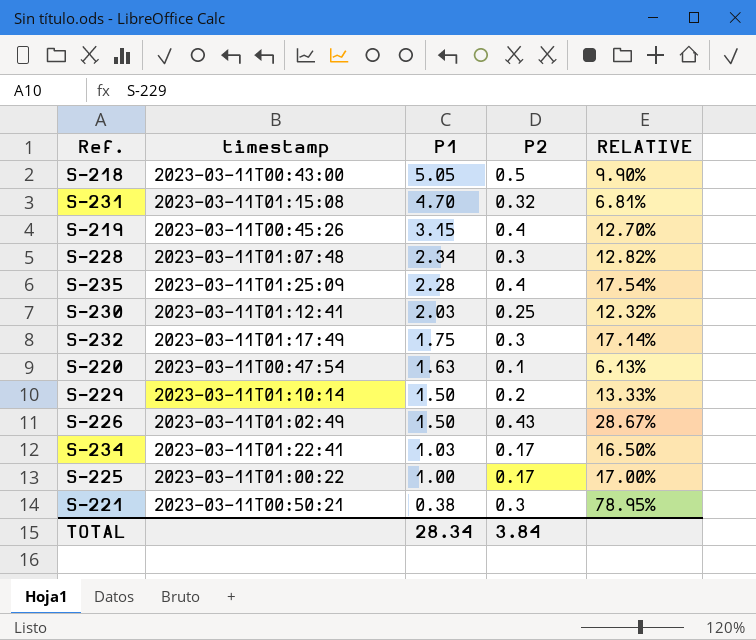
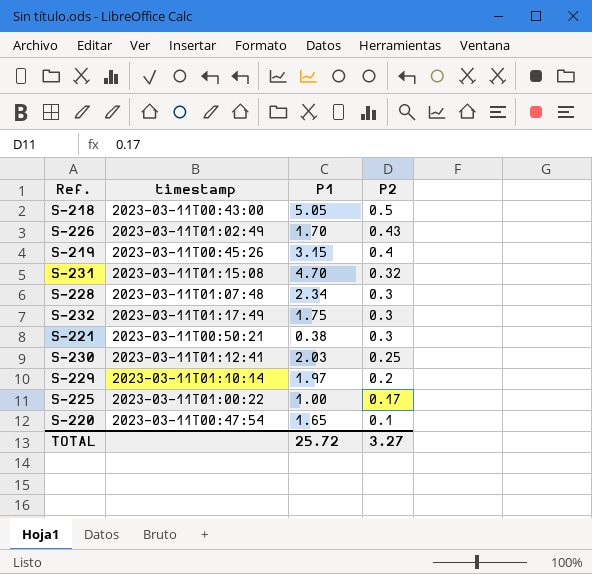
row order: P1 descending -> P2 descending
column RELATIVE | formula: [P2] / [P1] -> none
row S-235: 2023-03-11T01:25:09 | 2.28 | 0.4 | 17.54% -> none
row S-234: 2023-03-11T01:22:41 | 1.03 | 0.17 | 16.50% -> none
S-226 | P1: 1.50 -> 1.70
S-229 | P1: 1.50 -> 1.97
S-220 | P1: 1.63 -> 1.65
TOTAL | P1: 28.34 -> 25.72
TOTAL | P2: 3.84 -> 3.27

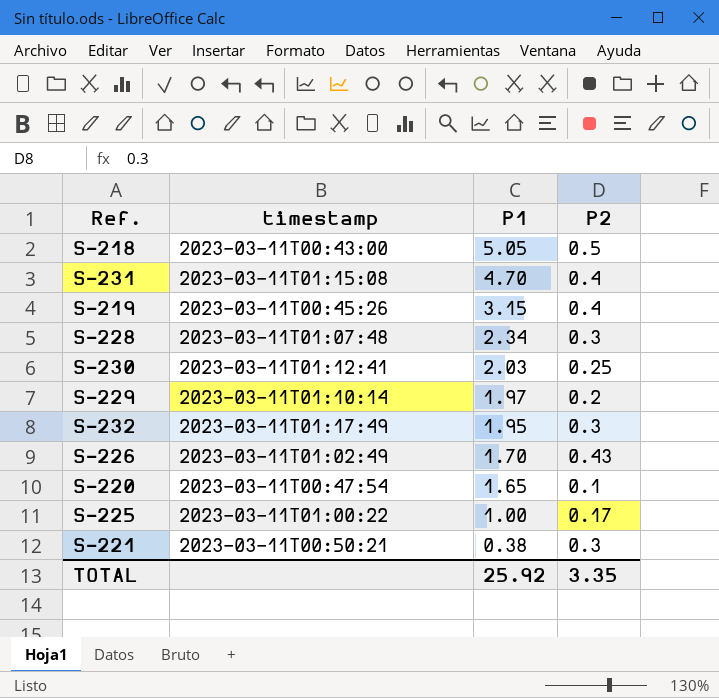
row order: P2 descending -> P1 descending
S-231 | P2: 0.32 -> 0.4
S-232 | P1: 1.75 -> 1.95
TOTAL | P1: 25.72 -> 25.92
TOTAL | P2: 3.27 -> 3.35

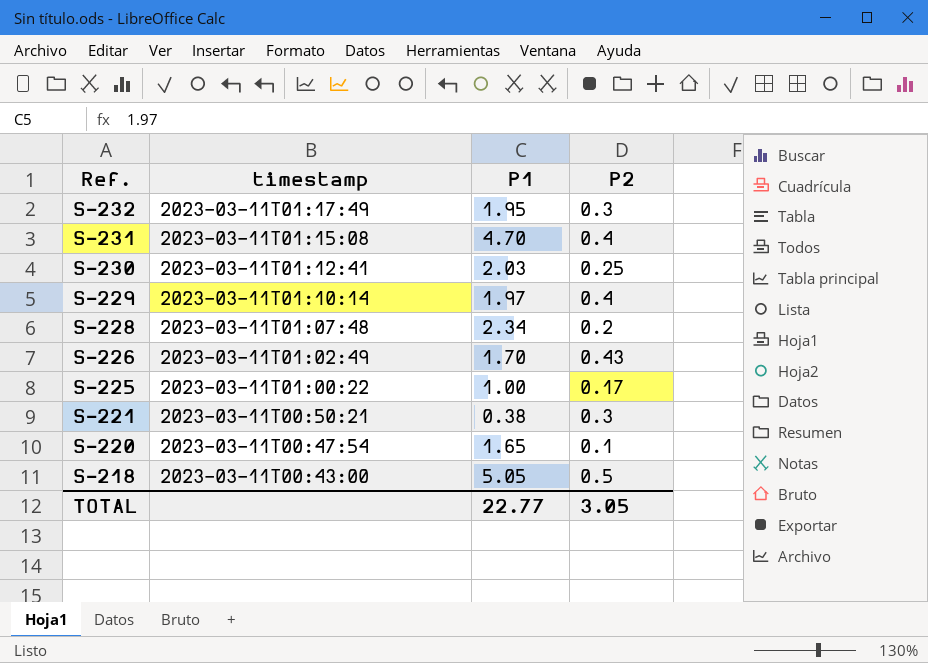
row order: P1 descending -> Ref. descending
row S-219: 2023-03-11T00:45:26 | 3.15 | 0.4 -> none
S-229 | P2: 0.2 -> 0.4
S-228 | P2: 0.3 -> 0.2
TOTAL | P1: 25.92 -> 22.77
TOTAL | P2: 3.35 -> 3.05

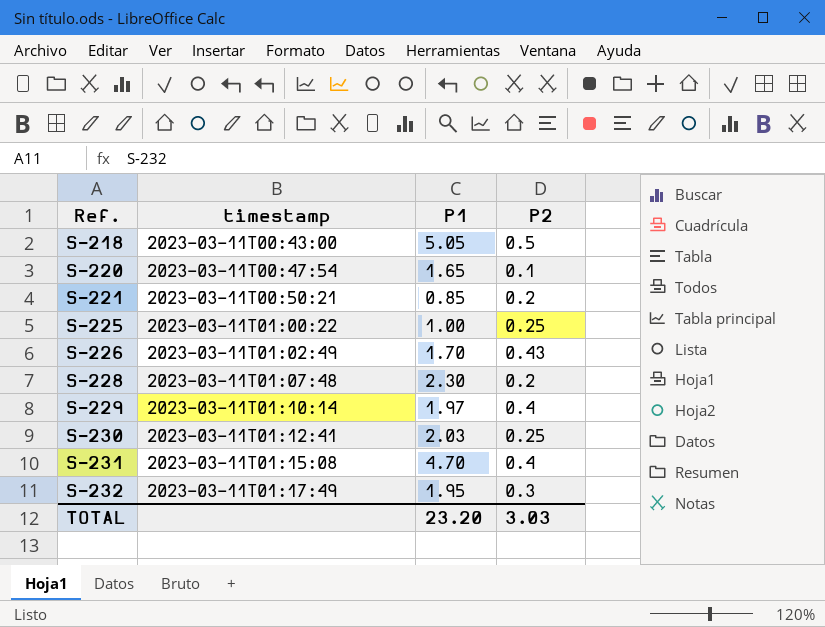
row order: Ref. descending -> Ref. ascending
S-221 | P1: 0.38 -> 0.85
S-221 | P2: 0.3 -> 0.2
S-225 | P2: 0.17 -> 0.25
S-228 | P1: 2.34 -> 2.30
TOTAL | P1: 22.77 -> 23.20
TOTAL | P2: 3.05 -> 3.03

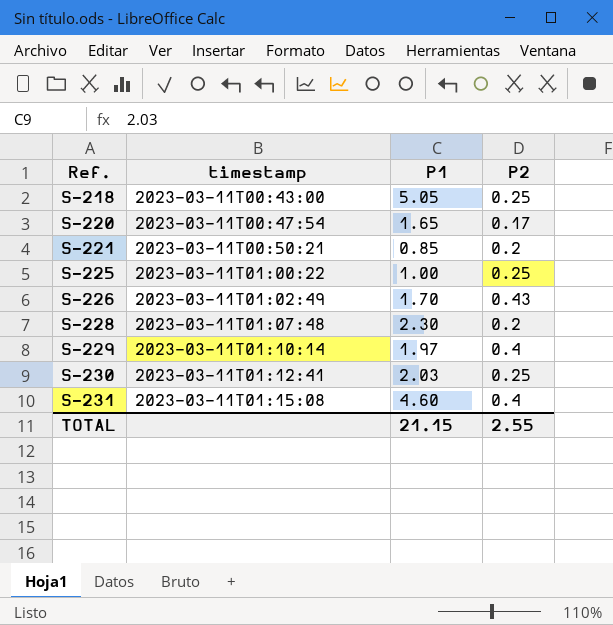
row S-232: 2023-03-11T01:17:49 | 1.95 | 0.3 -> none
S-218 | P2: 0.5 -> 0.25
S-220 | P2: 0.1 -> 0.17
S-231 | P1: 4.70 -> 4.60
TOTAL | P1: 23.20 -> 21.15
TOTAL | P2: 3.03 -> 2.55

